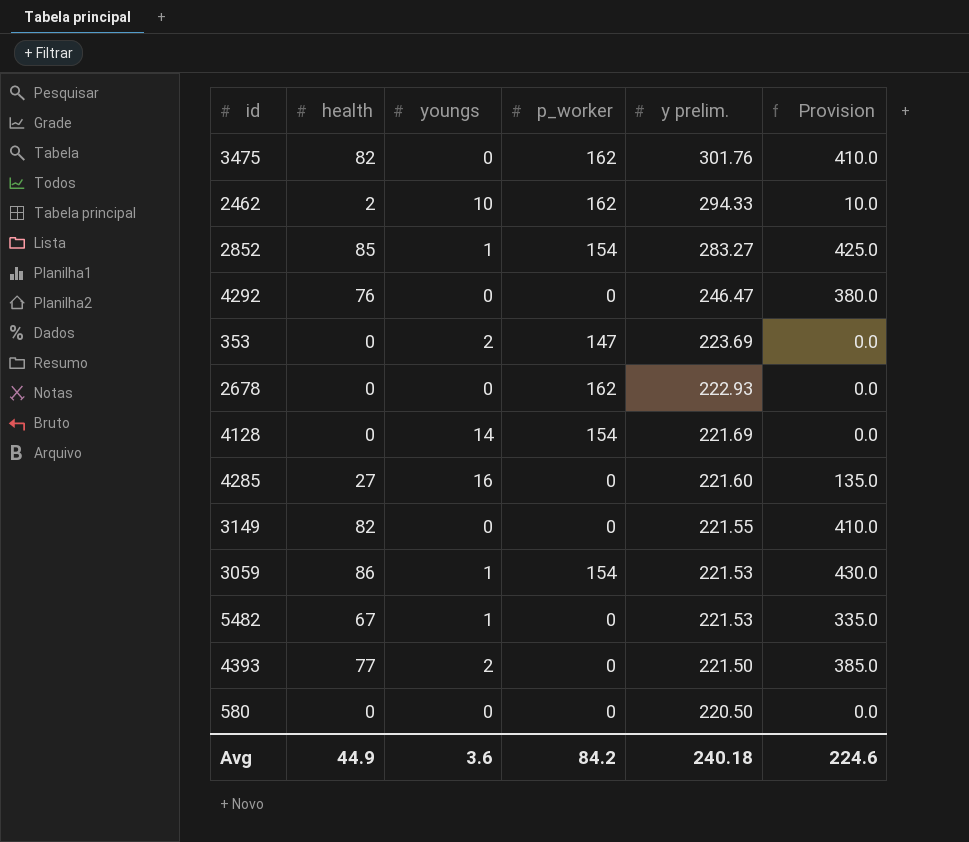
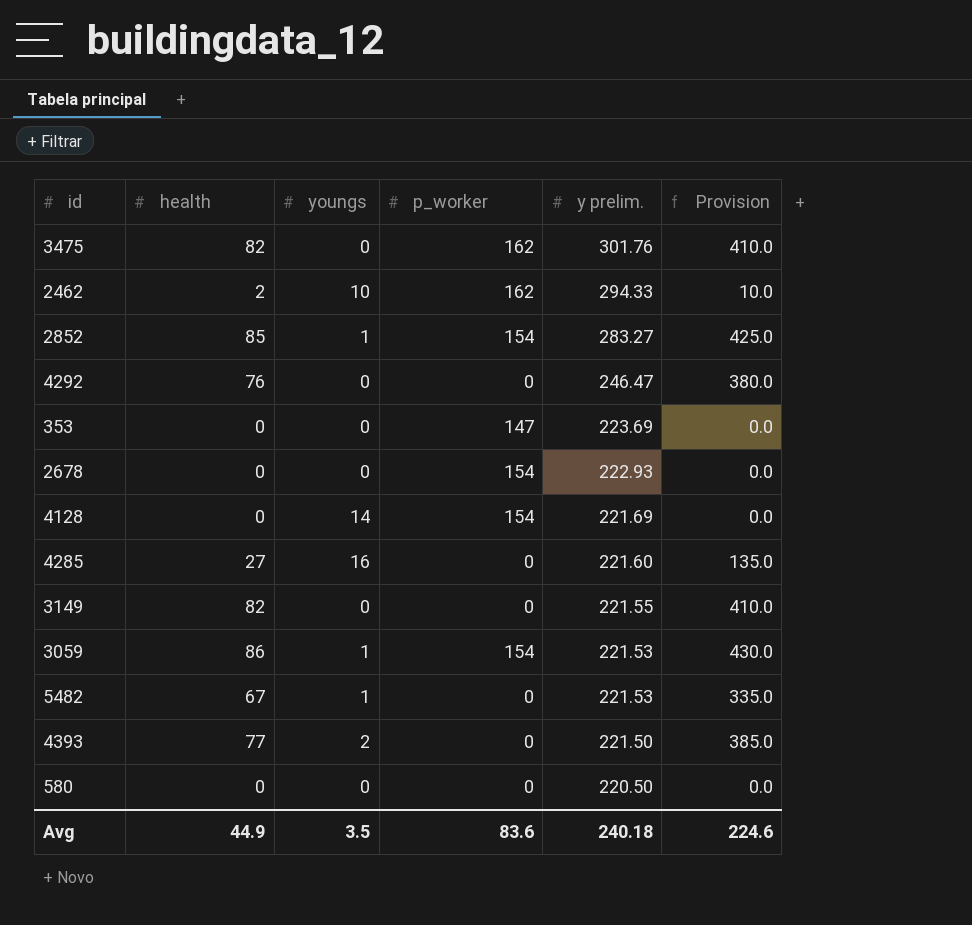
353 | youngs: 2 -> 0
2678 | p_worker: 162 -> 154
Avg | youngs: 3.6 -> 3.5
Avg | p_worker: 84.2 -> 83.6

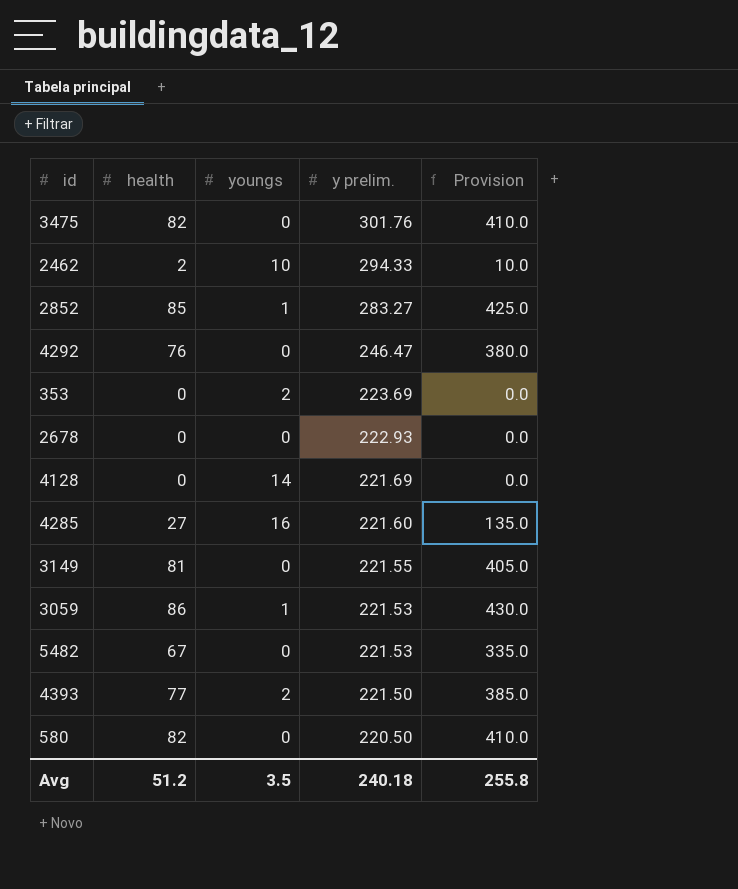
column p_worker | position: 4 -> none
353 | youngs: 0 -> 2
3149 | health: 82 -> 81
3149 | Provision: 410.0 -> 405.0
5482 | youngs: 1 -> 0
580 | health: 0 -> 82
580 | Provision: 0.0 -> 410.0
Avg | health: 44.9 -> 51.2
Avg | Provision: 224.6 -> 255.8

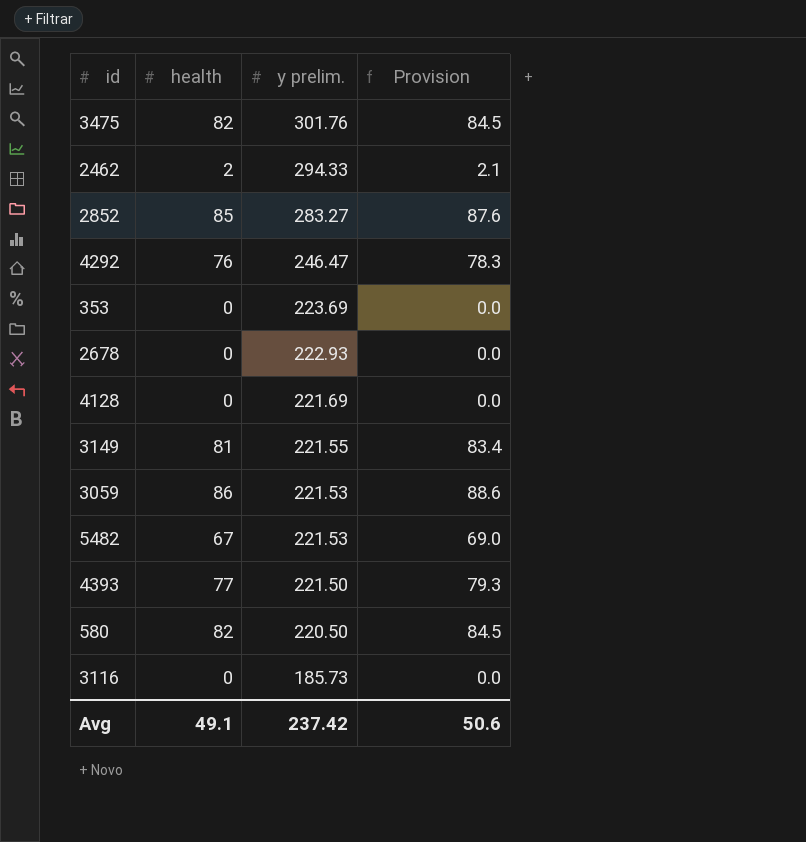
column youngs | position: 3 -> none
column Provision | formula: [health] * 5 -> [health] * 1.03
row 4285: 27 | 16 | 221.60 | 135.0 -> none
row 3116: none -> 0 | 185.73 | 0.0
Avg | health: 51.2 -> 49.1
Avg | y prelim.: 240.18 -> 237.42
Avg | Provision: 255.8 -> 50.6

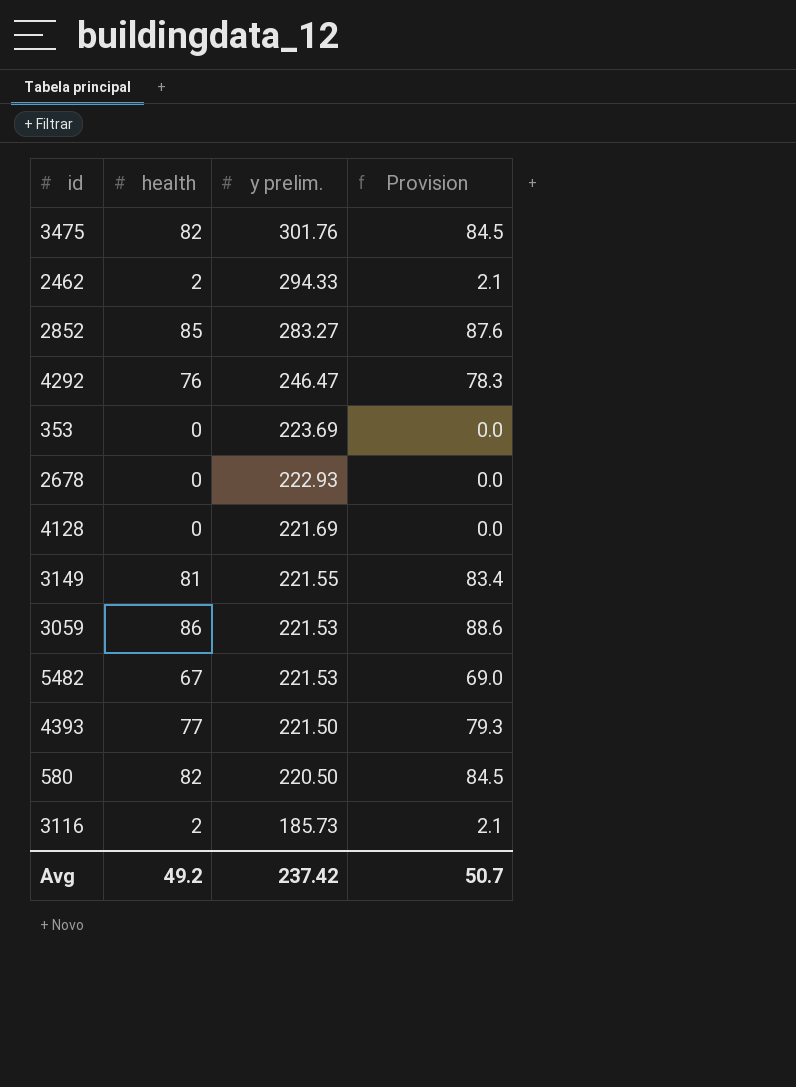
3116 | health: 0 -> 2
3116 | Provision: 0.0 -> 2.1
Avg | health: 49.1 -> 49.2
Avg | Provision: 50.6 -> 50.7

